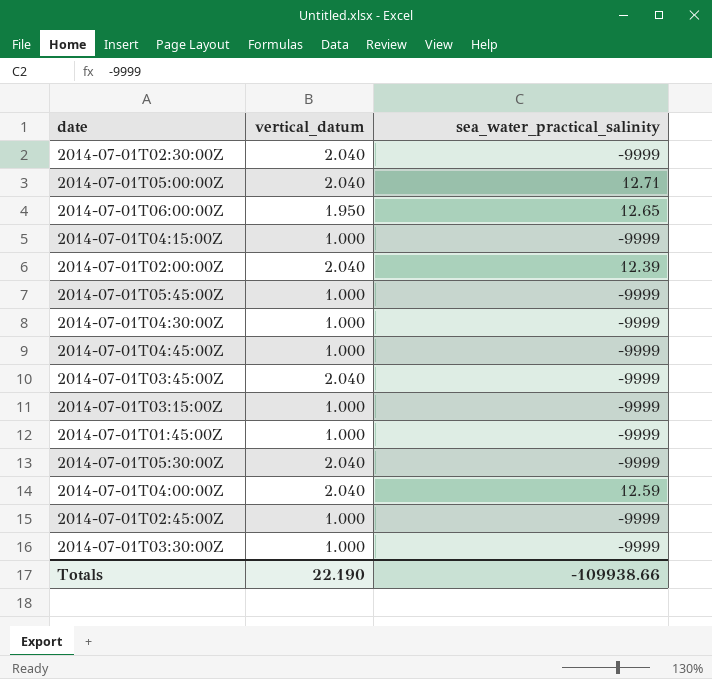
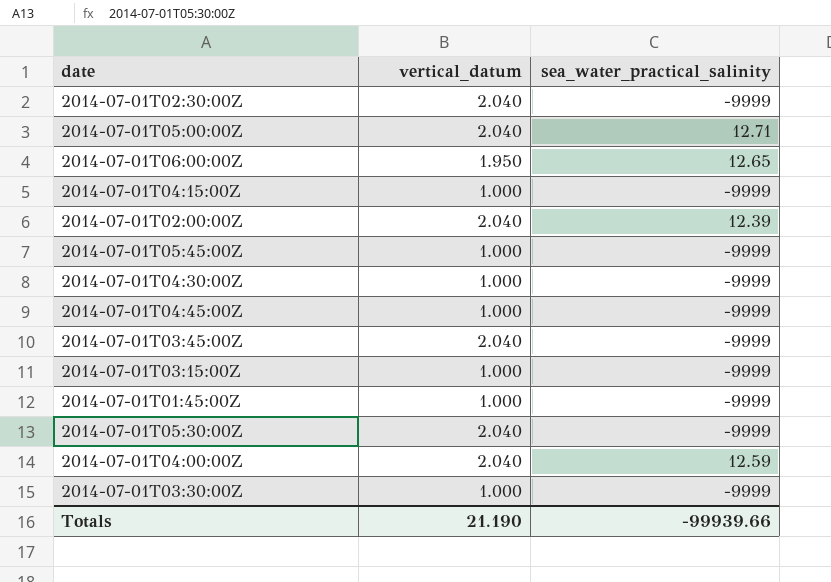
row 2014-07-01T02:45:00Z: 1.000 | -9999 -> none
Totals | vertical_datum: 22.190 -> 21.190
Totals | sea_water_practical_salinity: -109938.66 -> -99939.66

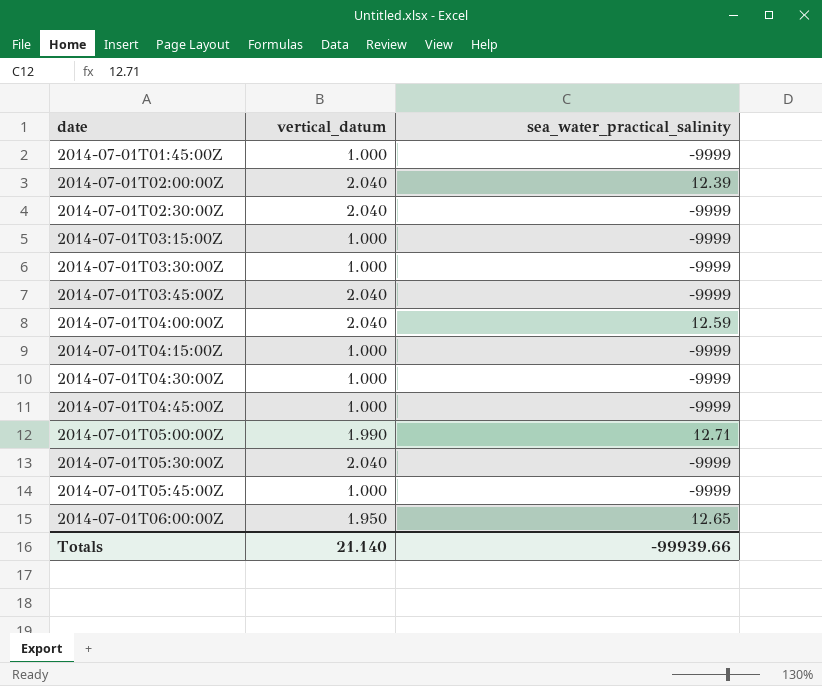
row order: none -> date ascending
2014-07-01T05:00:00Z | vertical_datum: 2.040 -> 1.990
Totals | vertical_datum: 21.190 -> 21.140

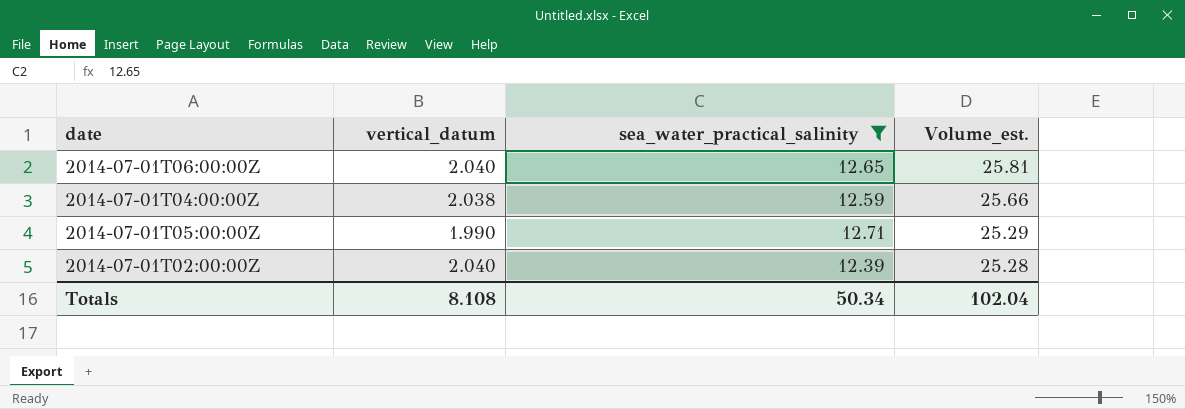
filter: none -> sea_water_practical_salinity != -9999
row order: date ascending -> Volume_est. descending
column Volume_est. | formula: none -> [vertical_datum] * [sea_water_practical_salinity]
2014-07-01T06:00:00Z | vertical_datum: 1.950 -> 2.040
2014-07-01T04:00:00Z | vertical_datum: 2.040 -> 2.038
Totals | vertical_datum: 21.140 -> 8.108
Totals | sea_water_practical_salinity: -99939.66 -> 50.34

